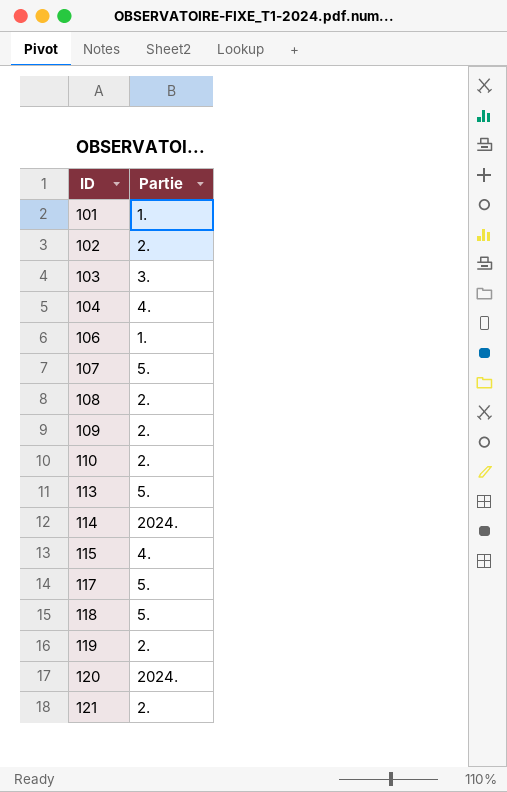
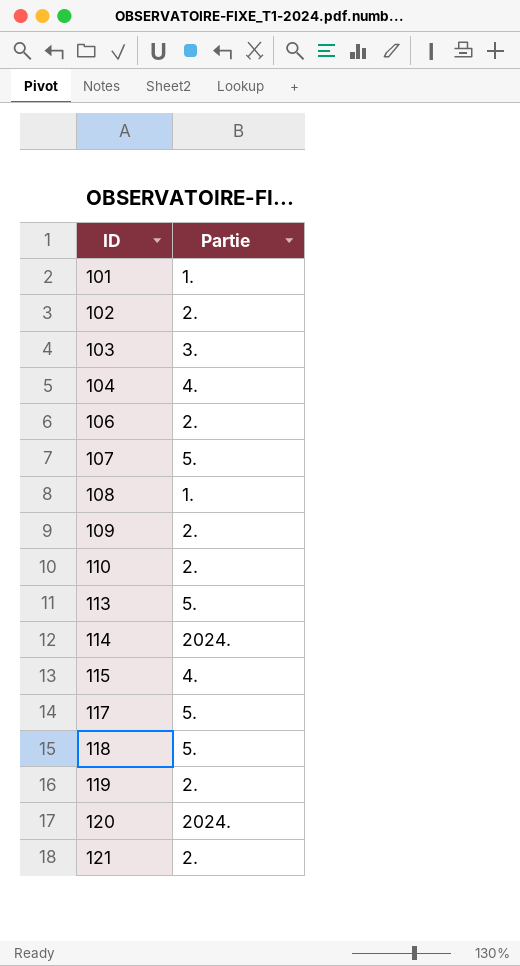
106 | Partie: 1. -> 2.
108 | Partie: 2. -> 1.

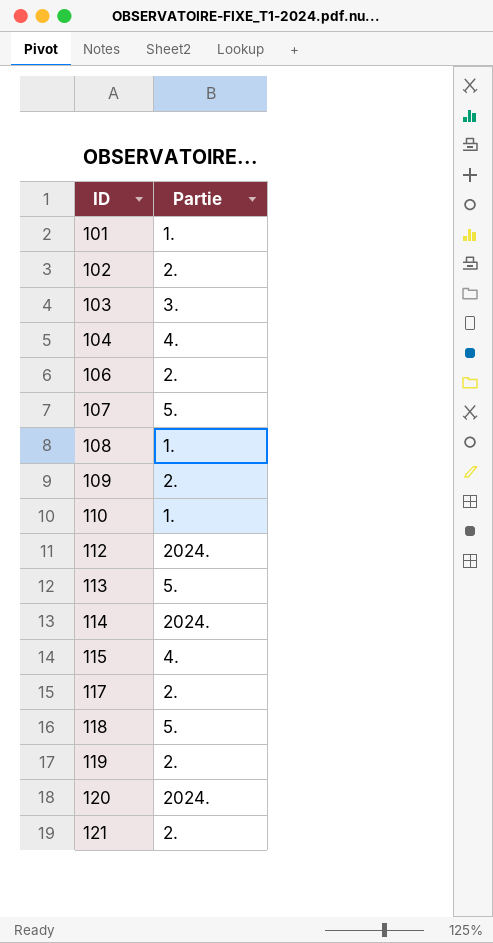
110 | Partie: 2. -> 1.
row 112: none -> 2024.
117 | Partie: 5. -> 2.

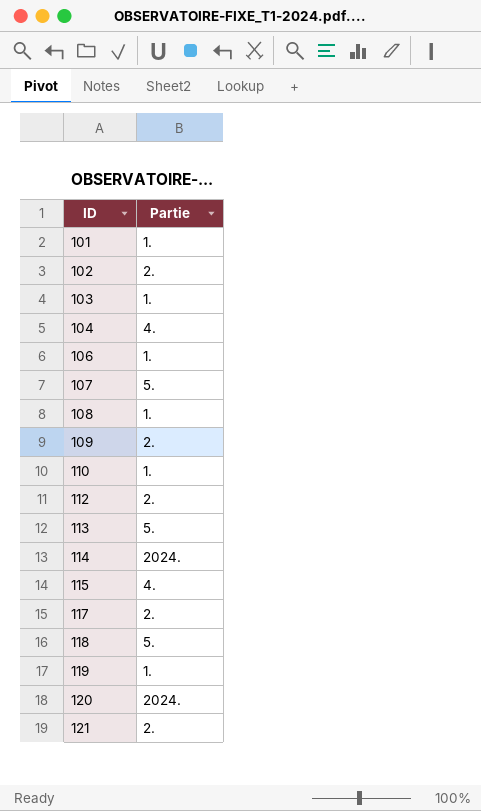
103 | Partie: 3. -> 1.
106 | Partie: 2. -> 1.
112 | Partie: 2024. -> 2.
119 | Partie: 2. -> 1.

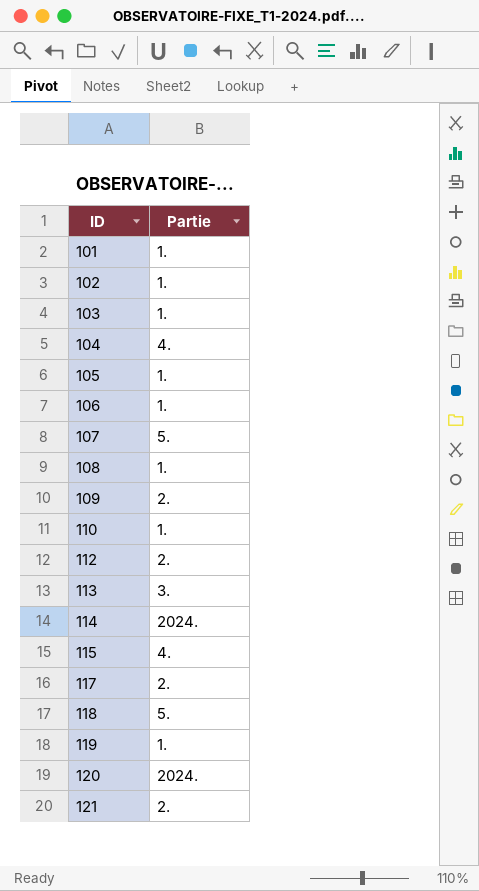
102 | Partie: 2. -> 1.
row 105: none -> 1.
113 | Partie: 5. -> 3.

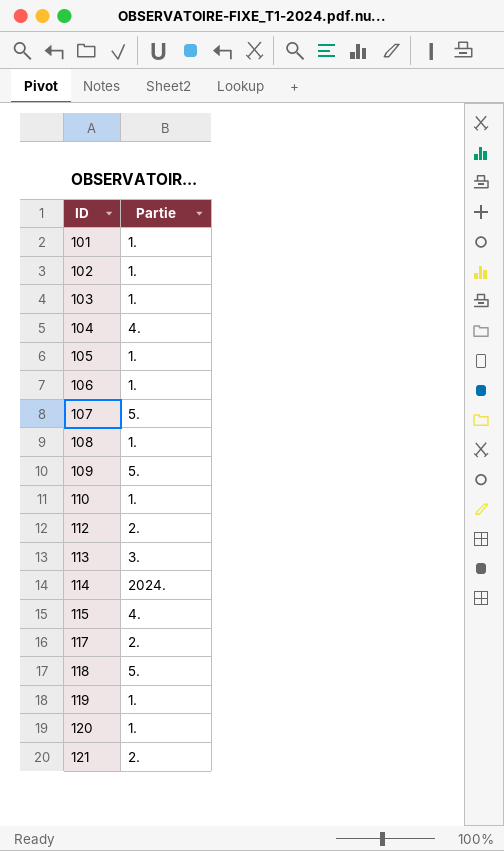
109 | Partie: 2. -> 5.
120 | Partie: 2024. -> 1.

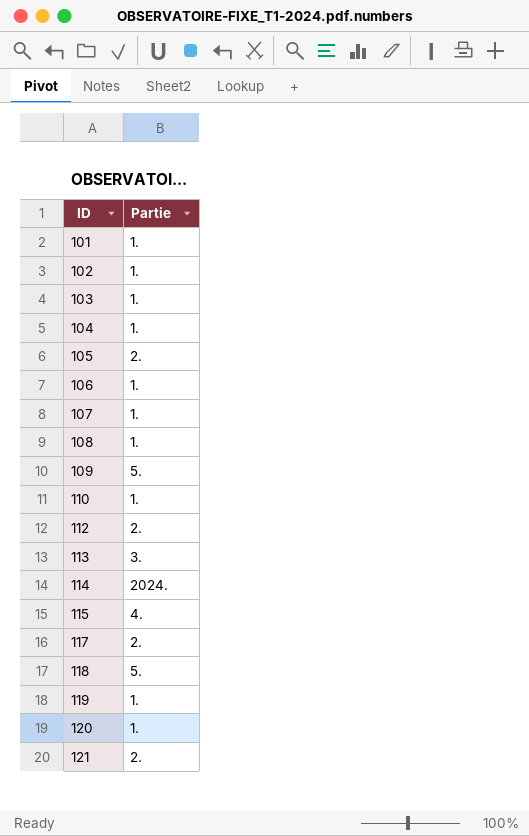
104 | Partie: 4. -> 1.
105 | Partie: 1. -> 2.
107 | Partie: 5. -> 1.

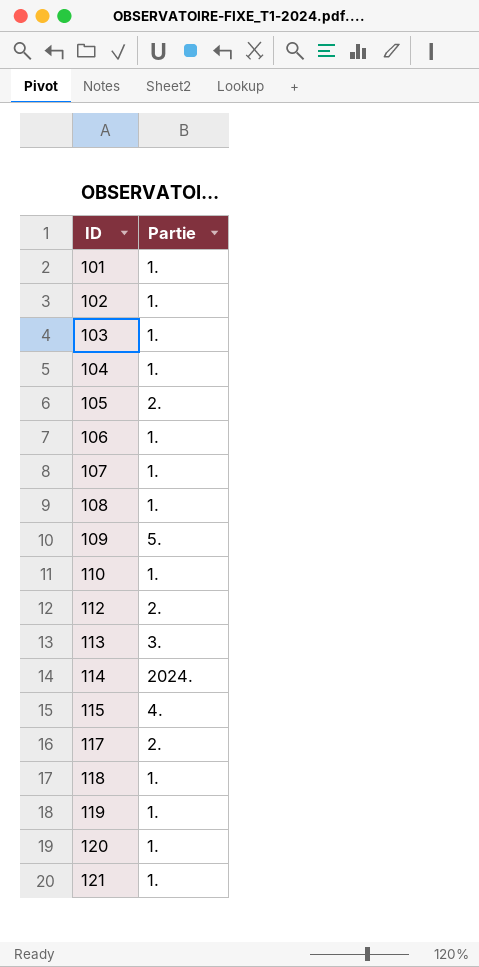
118 | Partie: 5. -> 1.
121 | Partie: 2. -> 1.

